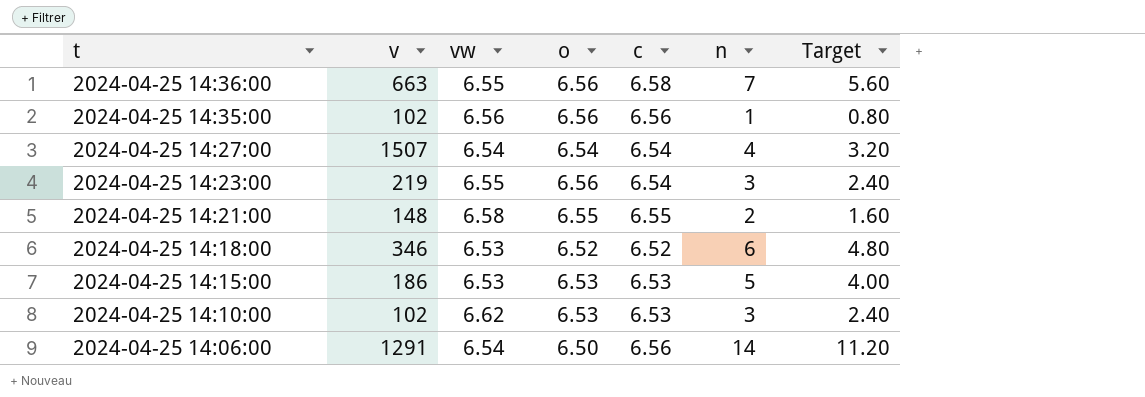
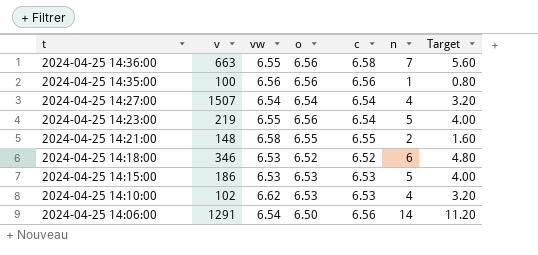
2024-04-25 14:35:00 | v: 102 -> 100
2024-04-25 14:23:00 | n: 3 -> 5
2024-04-25 14:23:00 | Target: 2.40 -> 4.00
2024-04-25 14:10:00 | n: 3 -> 4
2024-04-25 14:10:00 | Target: 2.40 -> 3.20

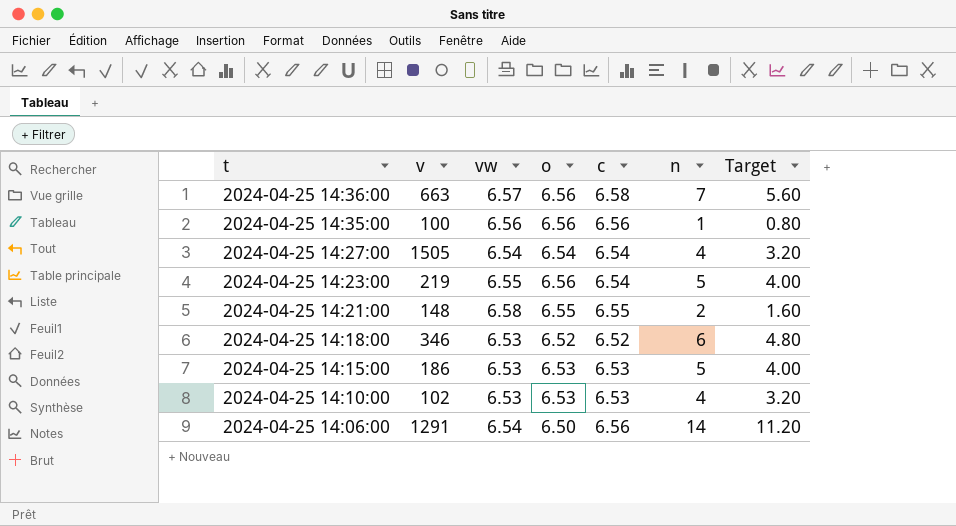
2024-04-25 14:36:00 | vw: 6.55 -> 6.57
2024-04-25 14:27:00 | v: 1507 -> 1505
2024-04-25 14:10:00 | vw: 6.62 -> 6.53

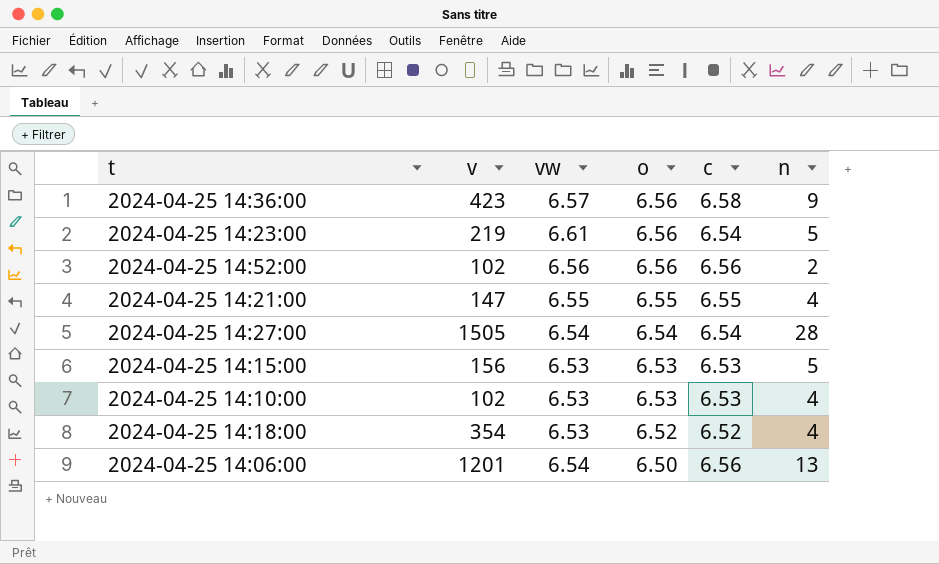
row order: t descending -> o descending
column Target | formula: [n] * 0.8 -> none
row 2024-04-25 14:35:00: 100 | 6.56 | 6.56 | 6.56 | 1 | 0.80 -> none
2024-04-25 14:36:00 | v: 663 -> 423
2024-04-25 14:36:00 | n: 7 -> 9
2024-04-25 14:23:00 | vw: 6.55 -> 6.61
row 2024-04-25 14:52:00: none -> 102 | 6.56 | 6.56 | 6.56 | 2
2024-04-25 14:21:00 | v: 148 -> 147
2024-04-25 14:21:00 | vw: 6.58 -> 6.55
2024-04-25 14:21:00 | n: 2 -> 4
2024-04-25 14:27:00 | n: 4 -> 28
2024-04-25 14:15:00 | v: 186 -> 156
2024-04-25 14:18:00 | v: 346 -> 354
2024-04-25 14:18:00 | n: 6 -> 4
2024-04-25 14:06:00 | v: 1291 -> 1201
2024-04-25 14:06:00 | n: 14 -> 13

